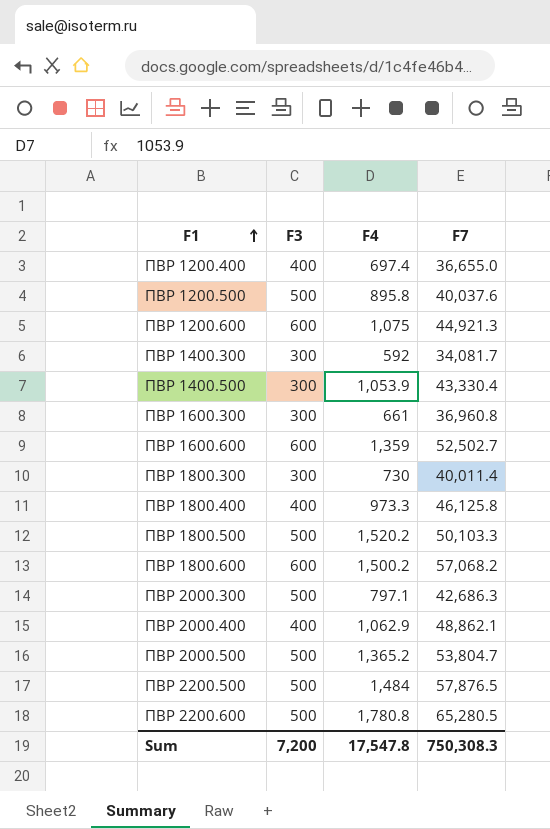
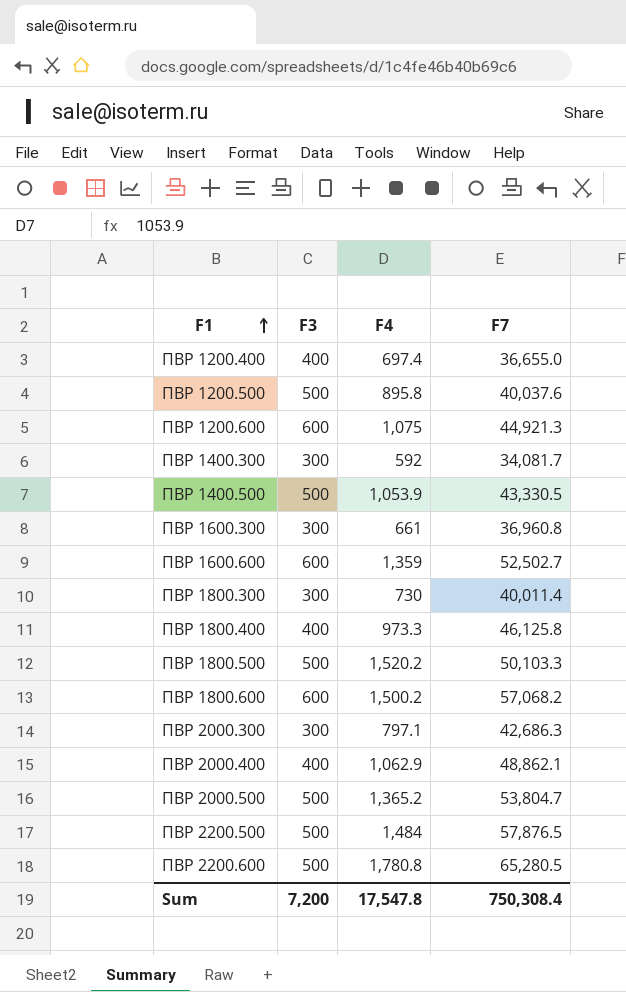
ПВР 1400.500 | F3: 300 -> 500
ПВР 1400.500 | F7: 43,330.4 -> 43,330.5
ПВР 2000.300 | F3: 500 -> 300
Sum | F7: 750,308.3 -> 750,308.4

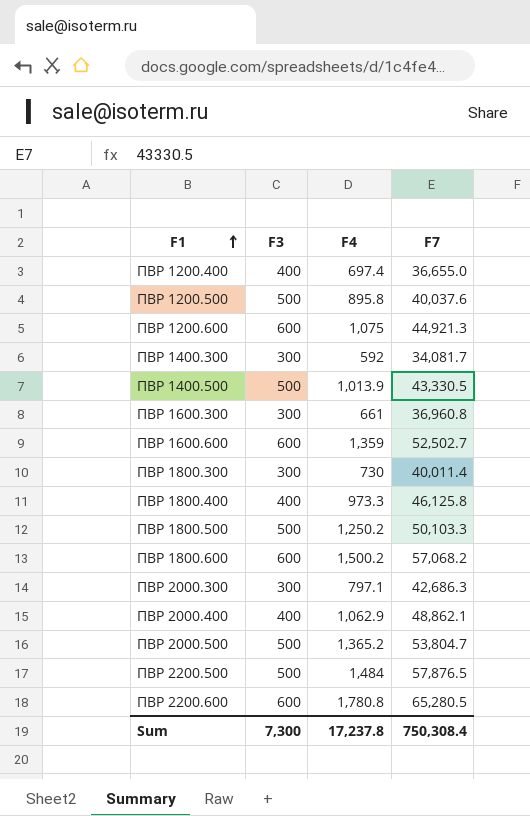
ПВР 1400.500 | F4: 1,053.9 -> 1,013.9
ПВР 1800.500 | F4: 1,520.2 -> 1,250.2
ПВР 2200.600 | F3: 500 -> 600
Sum | F3: 7,200 -> 7,300
Sum | F4: 17,547.8 -> 17,237.8

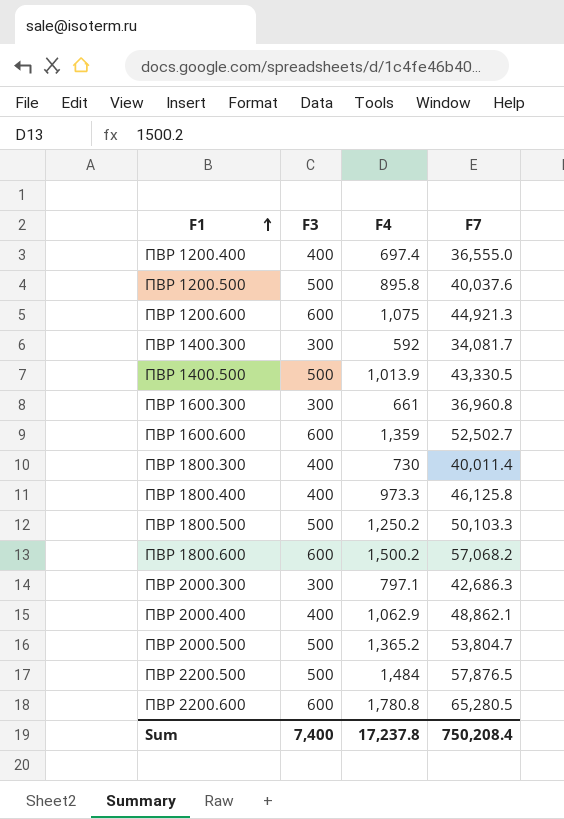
ПВР 1200.400 | F7: 36,655.0 -> 36,555.0
ПВР 1800.300 | F3: 300 -> 400
Sum | F3: 7,300 -> 7,400
Sum | F7: 750,308.4 -> 750,208.4

